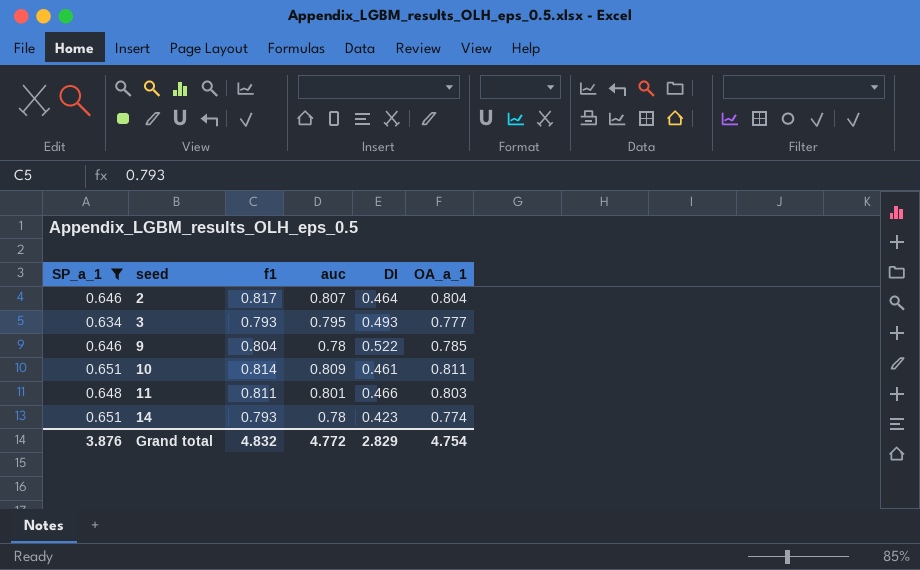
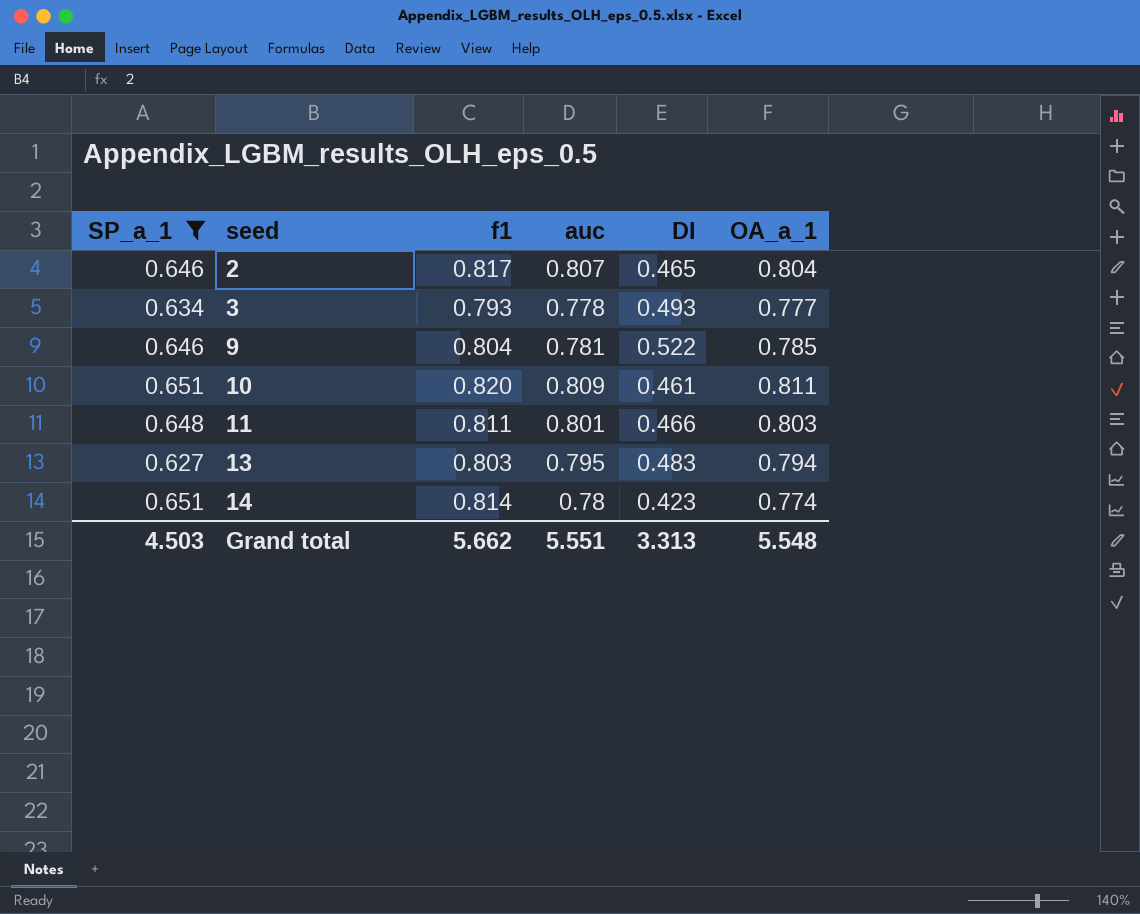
2 | DI: 0.464 -> 0.465
3 | auc: 0.795 -> 0.778
9 | auc: 0.78 -> 0.781
10 | f1: 0.814 -> 0.820
row 13: none -> 0.627 | 0.803 | 0.795 | 0.483 | 0.794
14 | f1: 0.793 -> 0.814
Grand total | SP_a_1: 3.876 -> 4.503
Grand total | f1: 4.832 -> 5.662
Grand total | auc: 4.772 -> 5.551
Grand total | DI: 2.829 -> 3.313
Grand total | OA_a_1: 4.754 -> 5.548

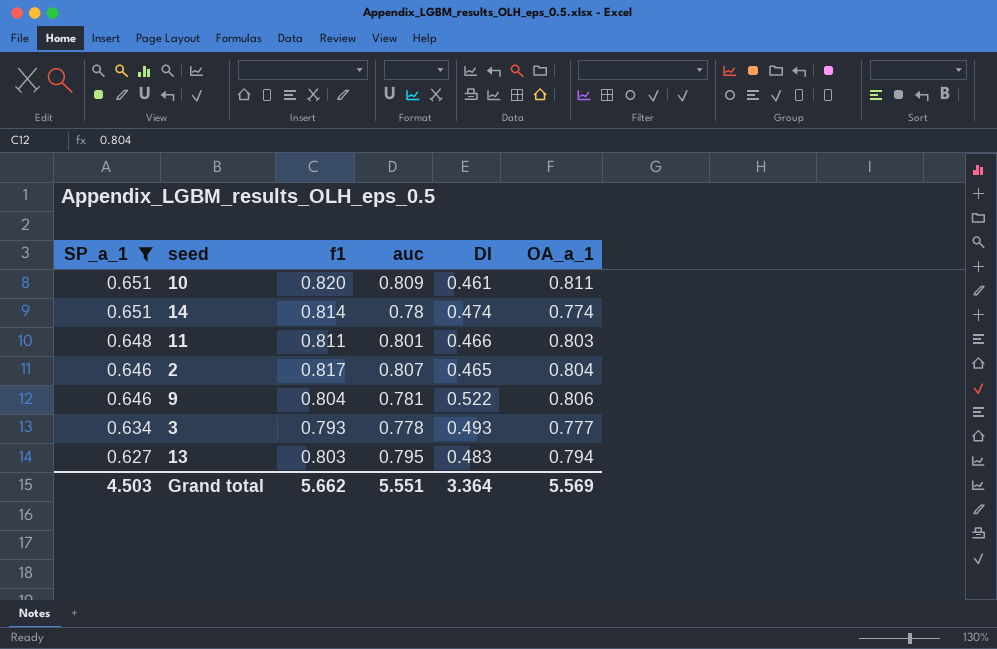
row order: seed ascending -> SP_a_1 descending
14 | DI: 0.423 -> 0.474
9 | OA_a_1: 0.785 -> 0.806
Grand total | DI: 3.313 -> 3.364
Grand total | OA_a_1: 5.548 -> 5.569

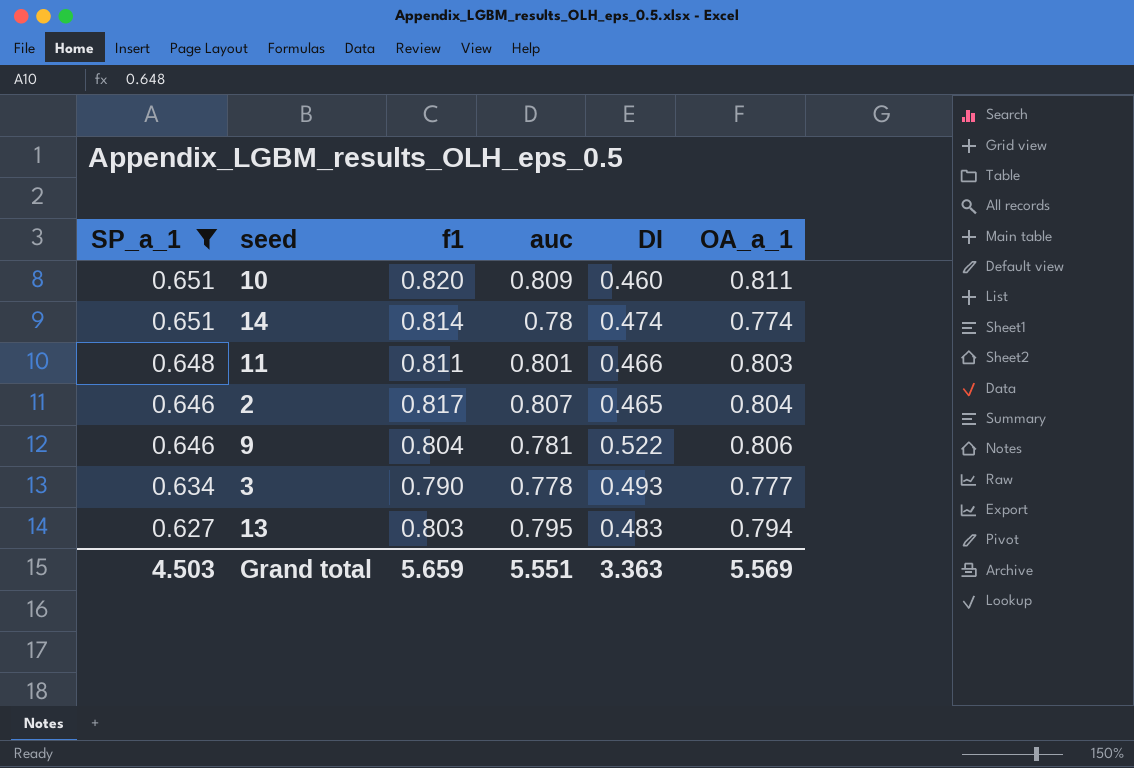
10 | DI: 0.461 -> 0.460
3 | f1: 0.793 -> 0.790
Grand total | f1: 5.662 -> 5.659
Grand total | DI: 3.364 -> 3.363

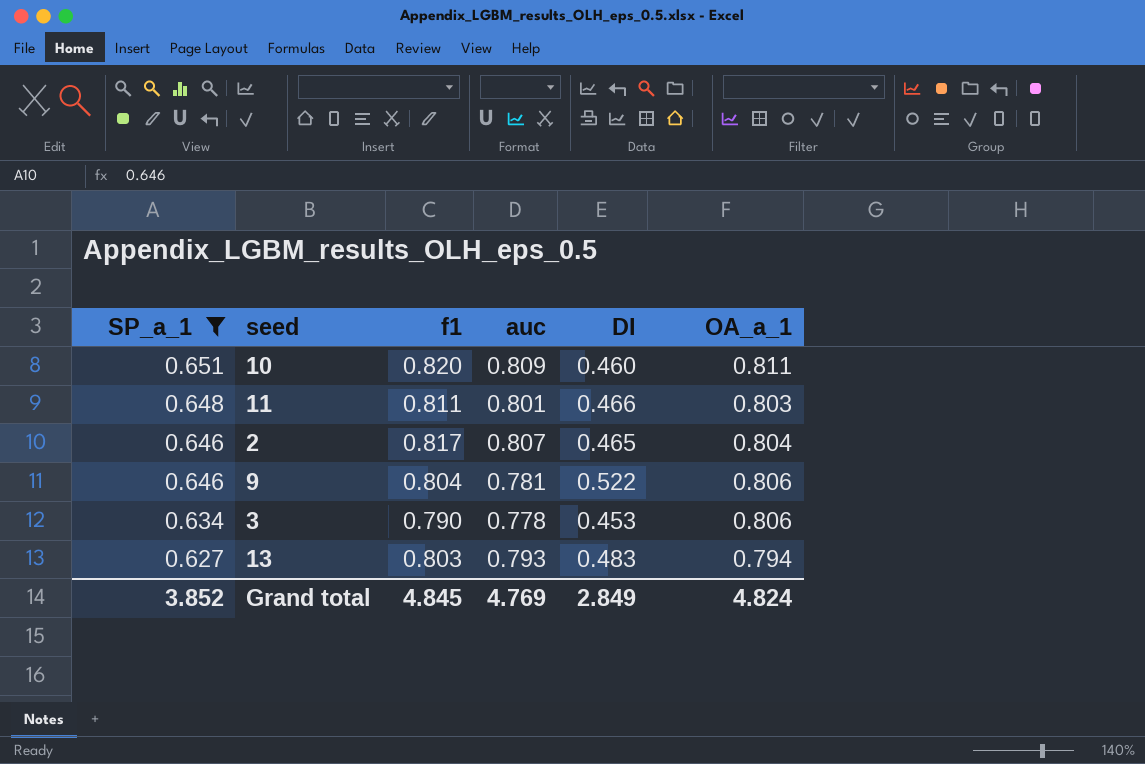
row 14: 0.651 | 0.814 | 0.78 | 0.474 | 0.774 -> none
3 | DI: 0.493 -> 0.453
3 | OA_a_1: 0.777 -> 0.806
13 | auc: 0.795 -> 0.793
Grand total | SP_a_1: 4.503 -> 3.852
Grand total | f1: 5.659 -> 4.845
Grand total | auc: 5.551 -> 4.769
Grand total | DI: 3.363 -> 2.849
Grand total | OA_a_1: 5.569 -> 4.824

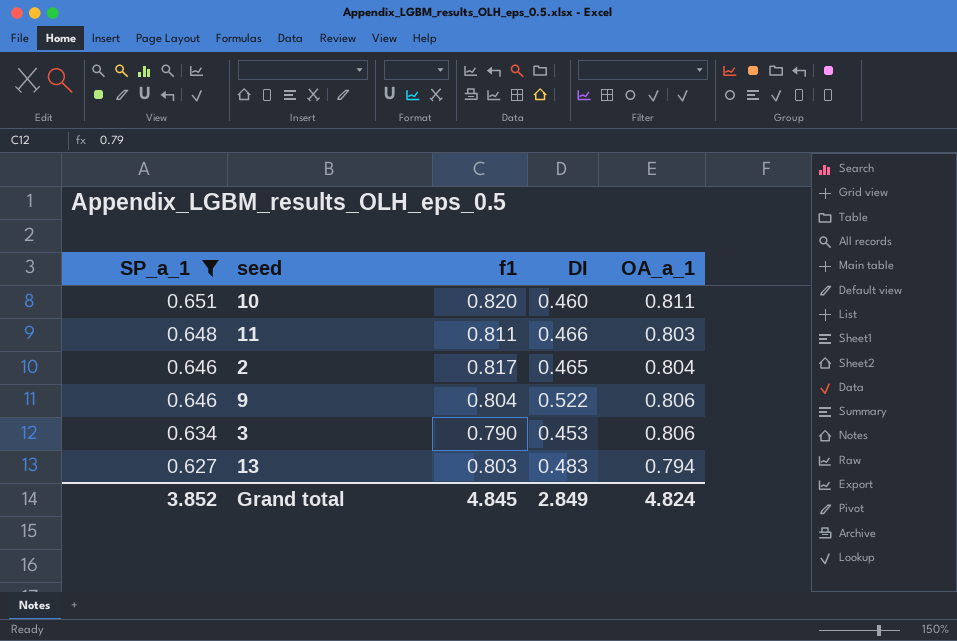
column auc | position: 4 -> none

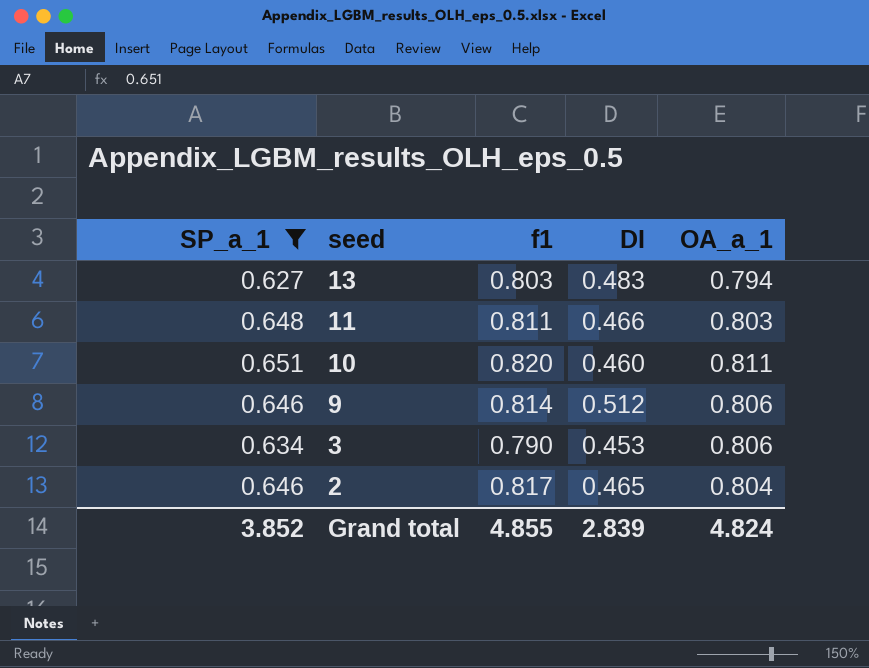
row order: SP_a_1 descending -> seed descending
9 | f1: 0.804 -> 0.814
9 | DI: 0.522 -> 0.512
Grand total | f1: 4.845 -> 4.855
Grand total | DI: 2.849 -> 2.839

